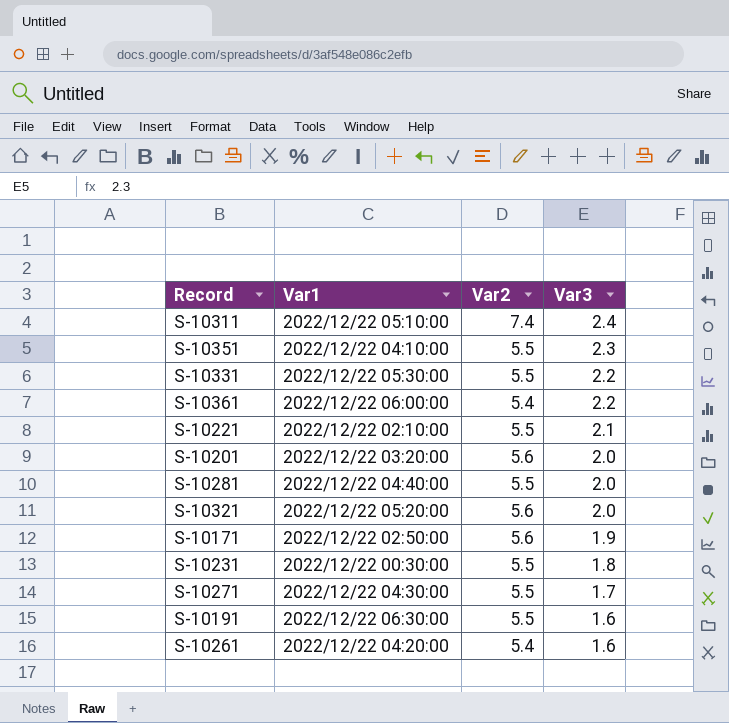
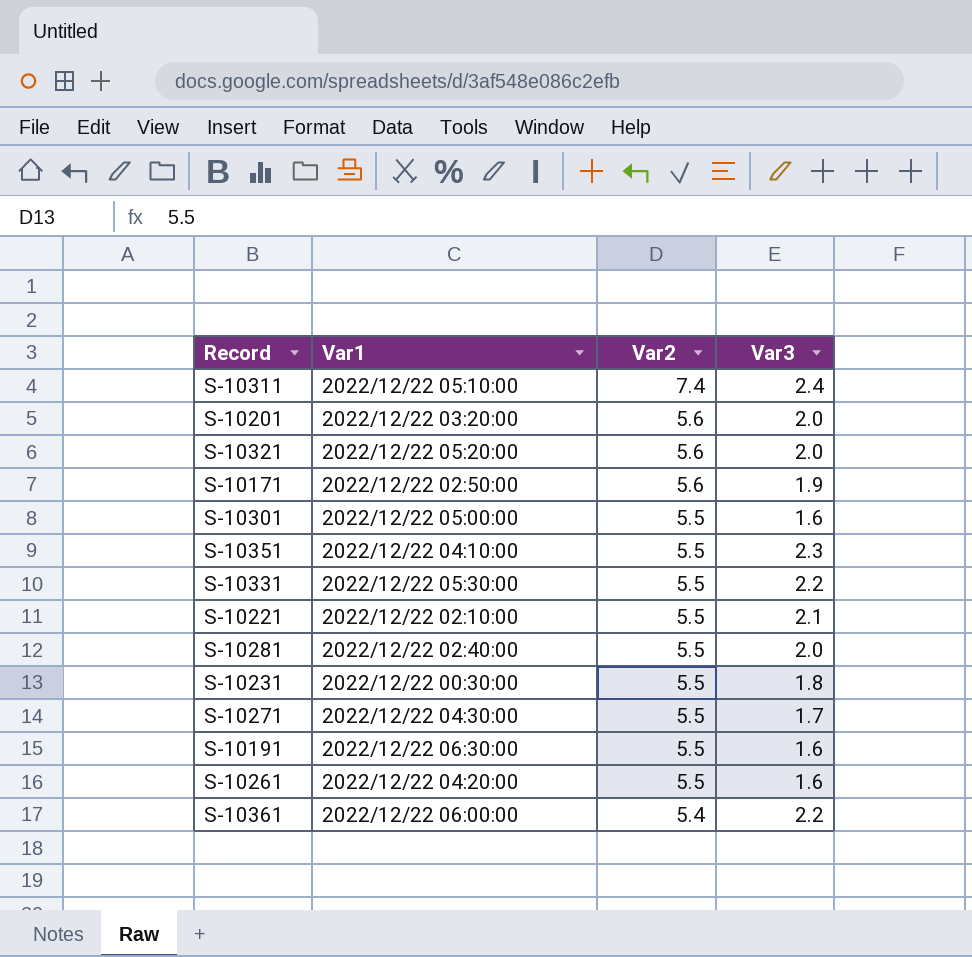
row order: Var3 descending -> Var2 descending
row S-10301: none -> 2022/12/22 05:00:00 | 5.5 | 1.6
S-10281 | Var1: 2022/12/22 04:40:00 -> 2022/12/22 02:40:00
S-10261 | Var2: 5.4 -> 5.5

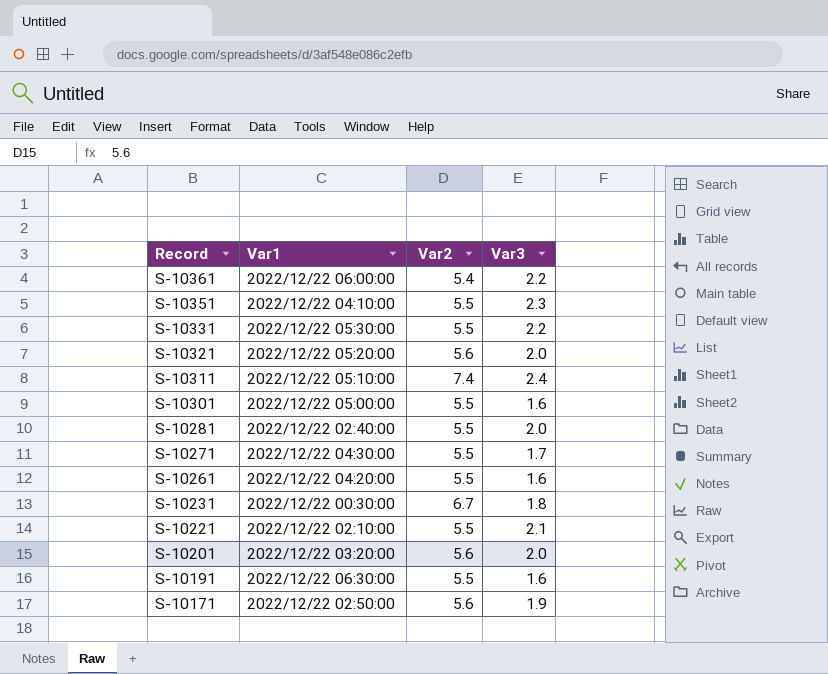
row order: Var2 descending -> Record descending
S-10231 | Var2: 5.5 -> 6.7

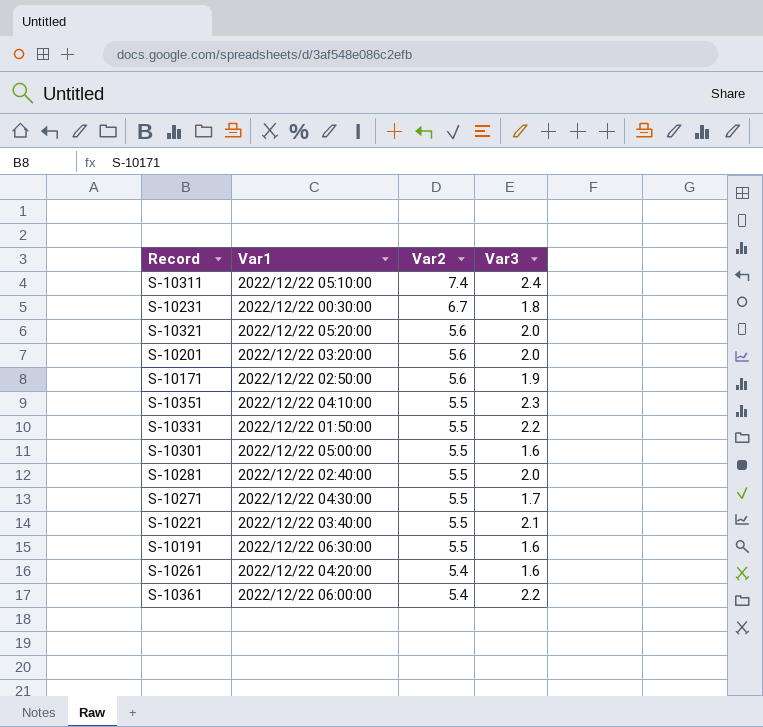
row order: Record descending -> Var2 descending
S-10331 | Var1: 2022/12/22 05:30:00 -> 2022/12/22 01:50:00
S-10221 | Var1: 2022/12/22 02:10:00 -> 2022/12/22 03:40:00
S-10261 | Var2: 5.5 -> 5.4

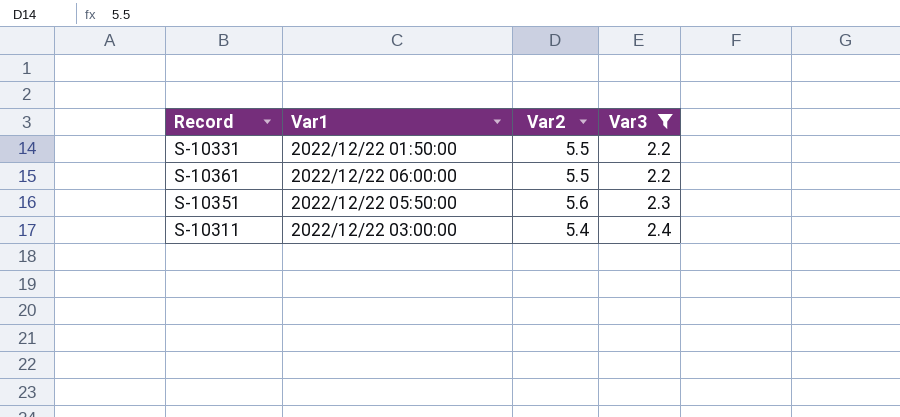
filter: none -> Var3 >= 2.2
row order: Var2 descending -> Var3 ascending
S-10361 | Var2: 5.4 -> 5.5
S-10351 | Var1: 2022/12/22 04:10:00 -> 2022/12/22 05:50:00
S-10351 | Var2: 5.5 -> 5.6
S-10311 | Var1: 2022/12/22 05:10:00 -> 2022/12/22 03:00:00
S-10311 | Var2: 7.4 -> 5.4

